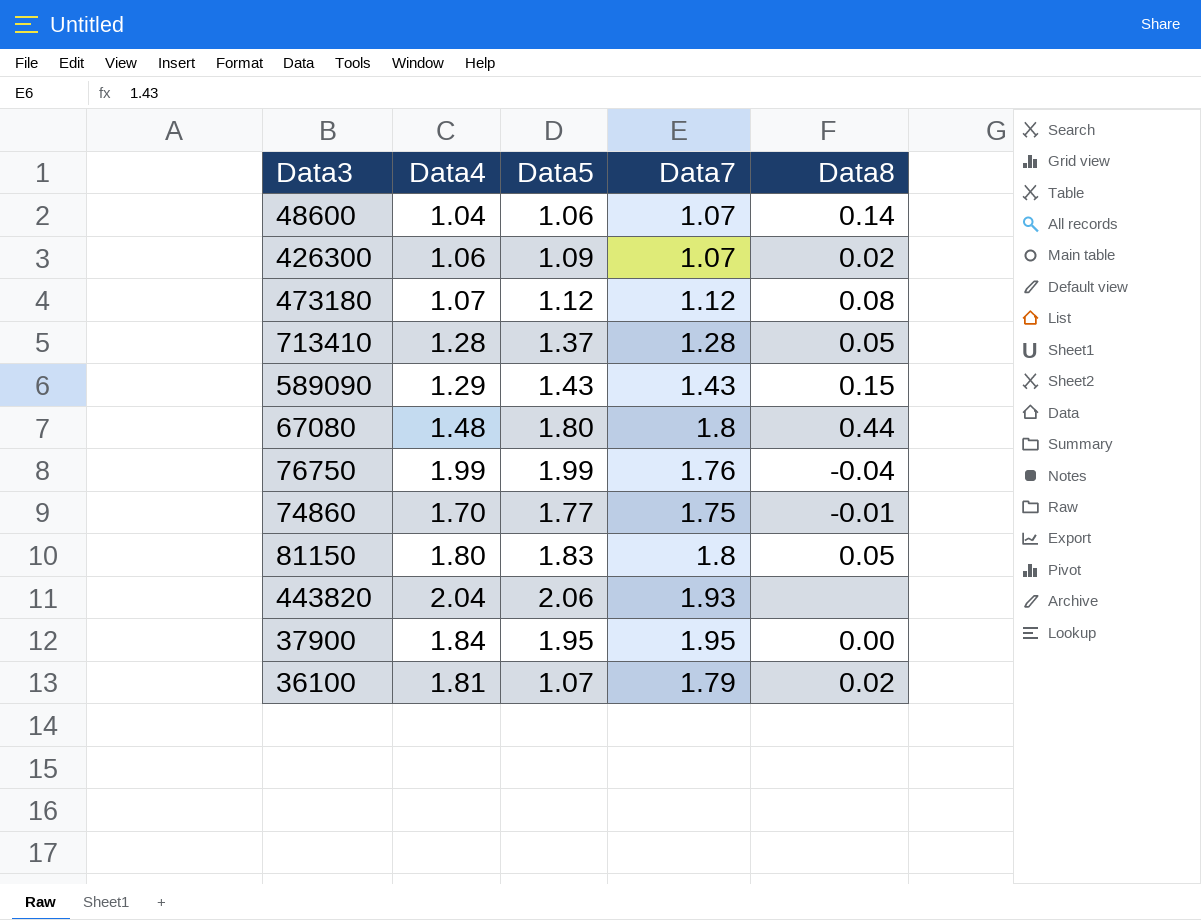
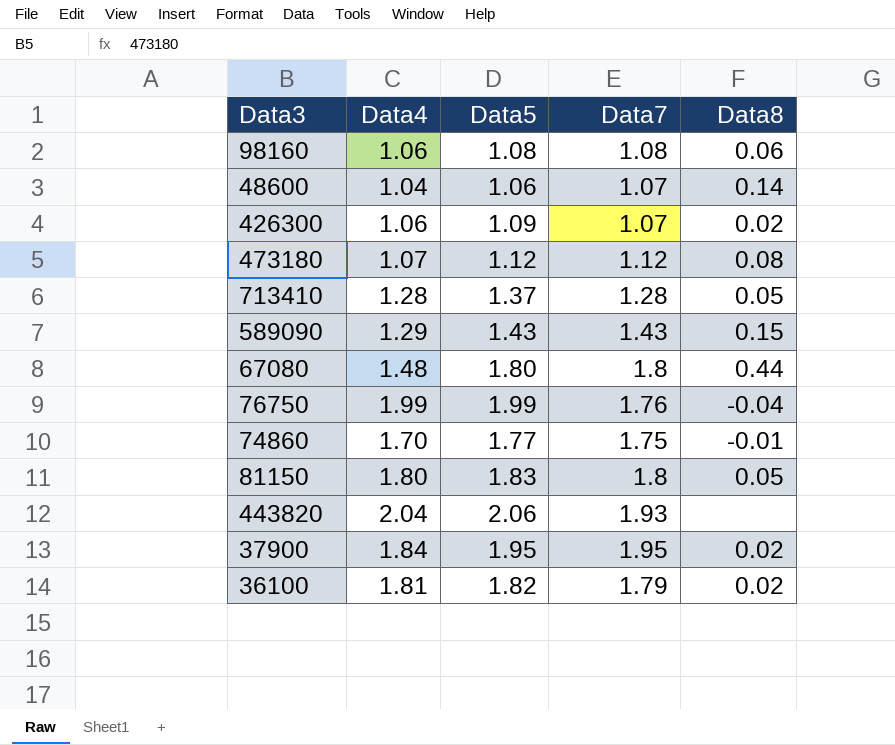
row 98160: none -> 1.06 | 1.08 | 1.08 | 0.06
37900 | Data8: 0.00 -> 0.02
36100 | Data5: 1.07 -> 1.82

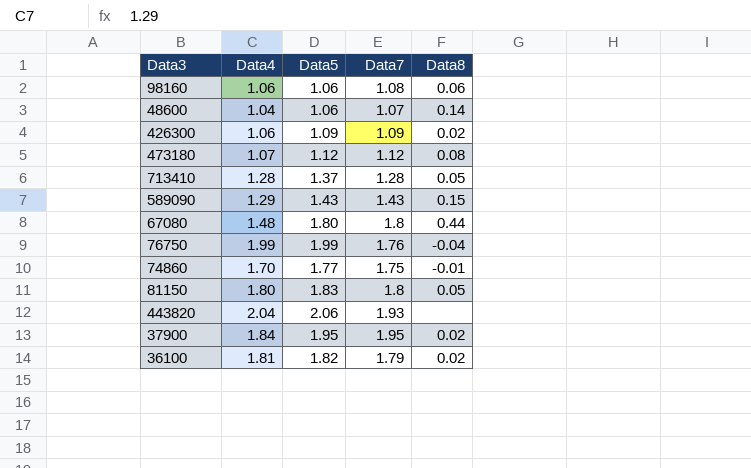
98160 | Data5: 1.08 -> 1.06
426300 | Data7: 1.07 -> 1.09

